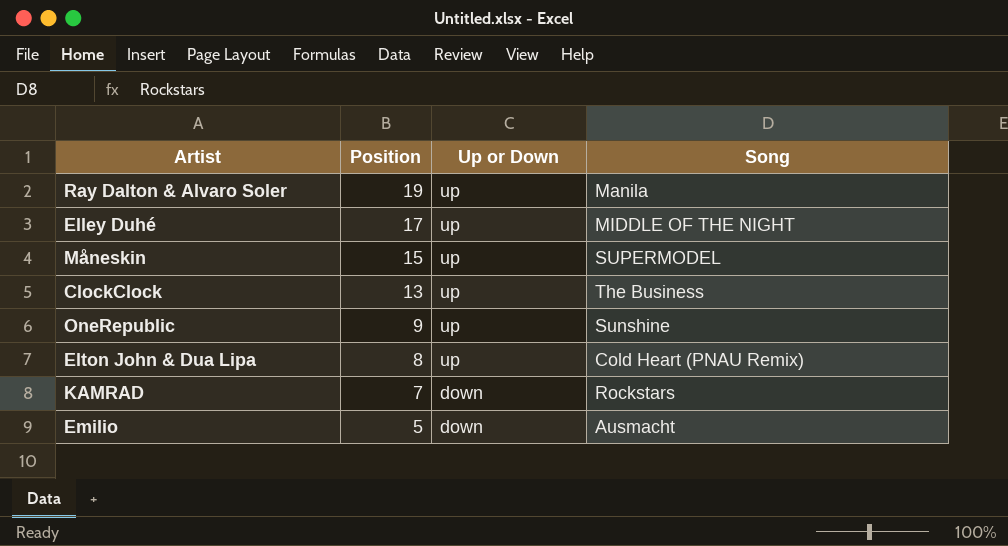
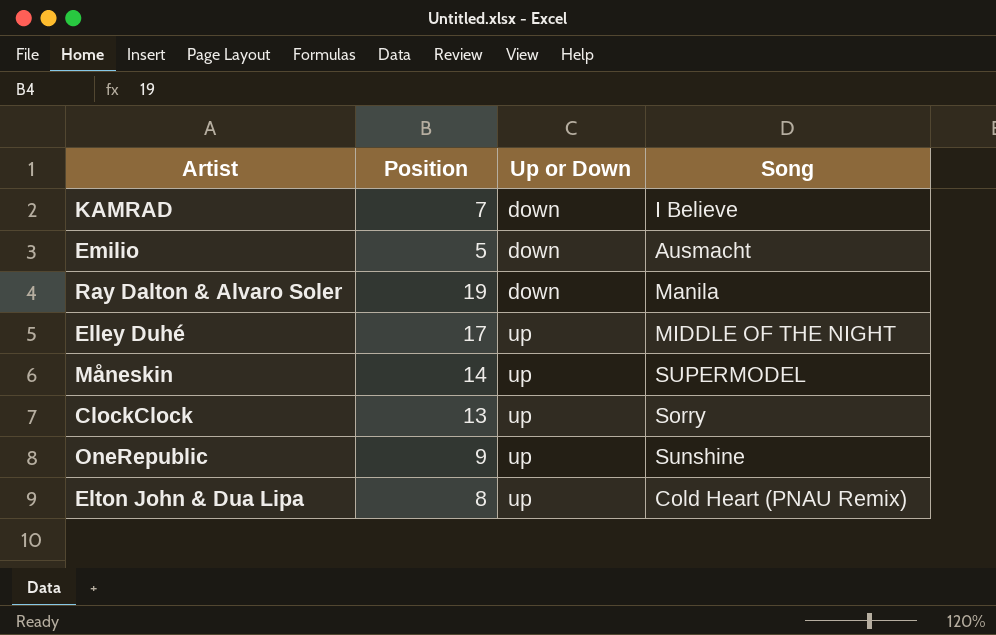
row order: Position descending -> Up or Down ascending
KAMRAD | Song: Rockstars -> I Believe
Ray Dalton & Alvaro Soler | Up or Down: up -> down
Måneskin | Position: 15 -> 14
ClockClock | Song: The Business -> Sorry

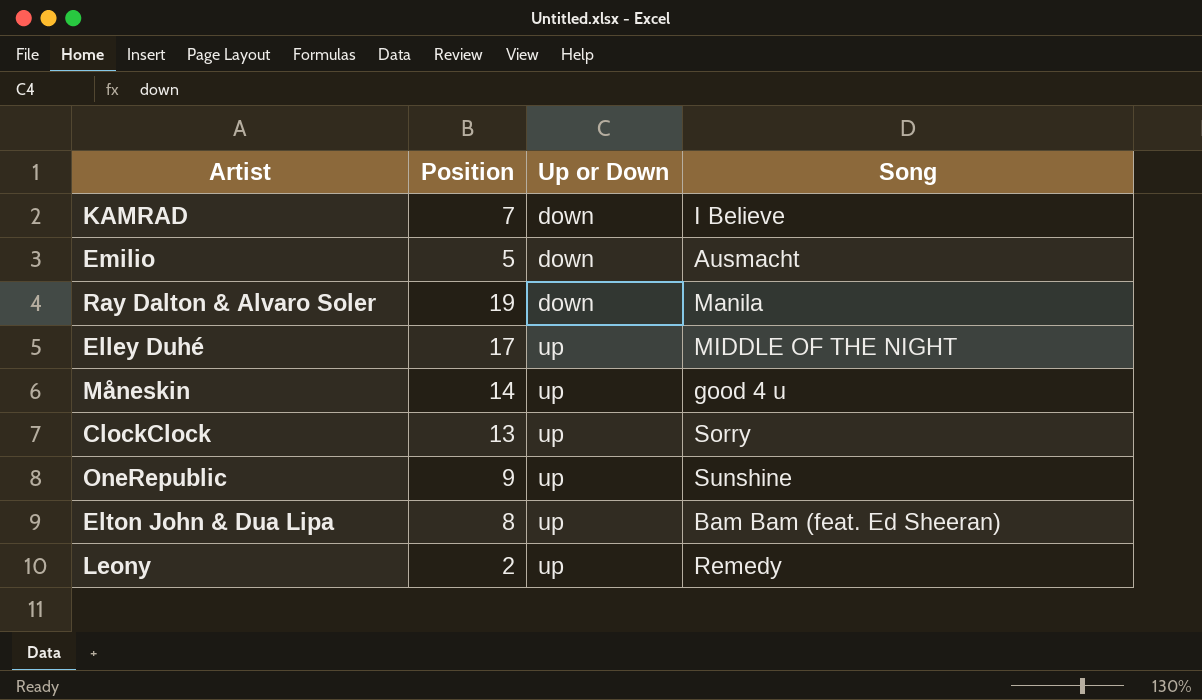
Måneskin | Song: SUPERMODEL -> good 4 u
Elton John & Dua Lipa | Song: Cold Heart (PNAU Remix) -> Bam Bam (feat. Ed Sheeran)
row Leony: none -> 2 | up | Remedy

